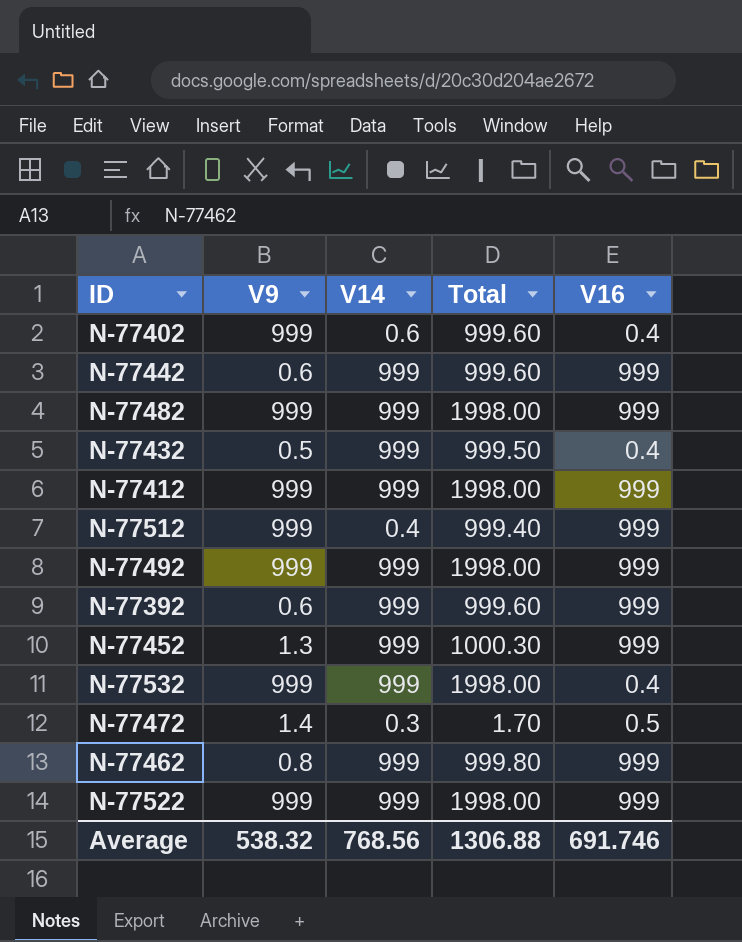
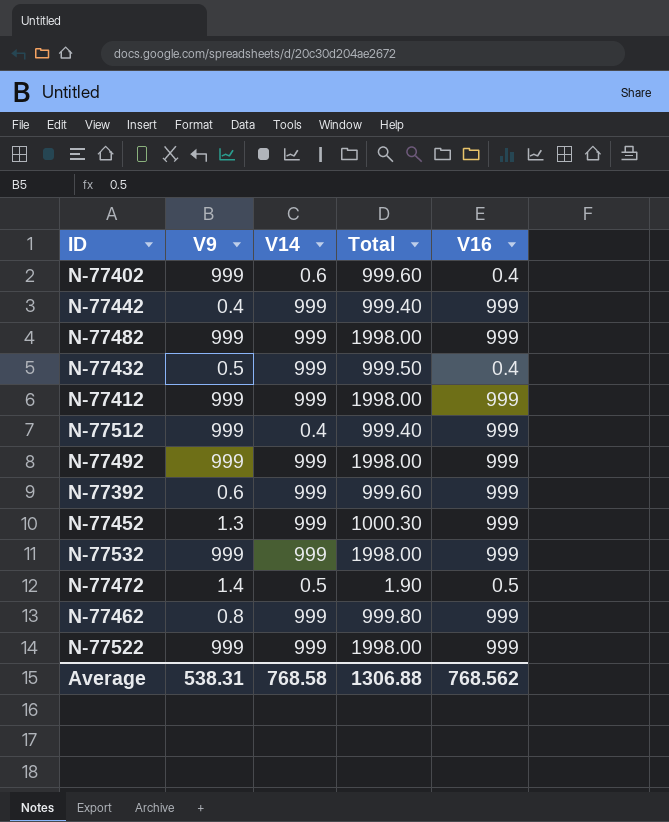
N-77442 | V9: 0.6 -> 0.4
N-77442 | Total: 999.60 -> 999.40
N-77532 | V16: 0.4 -> 999
N-77472 | V14: 0.3 -> 0.5
N-77472 | Total: 1.70 -> 1.90
Average | V9: 538.32 -> 538.31
Average | V14: 768.56 -> 768.58
Average | V16: 691.746 -> 768.562

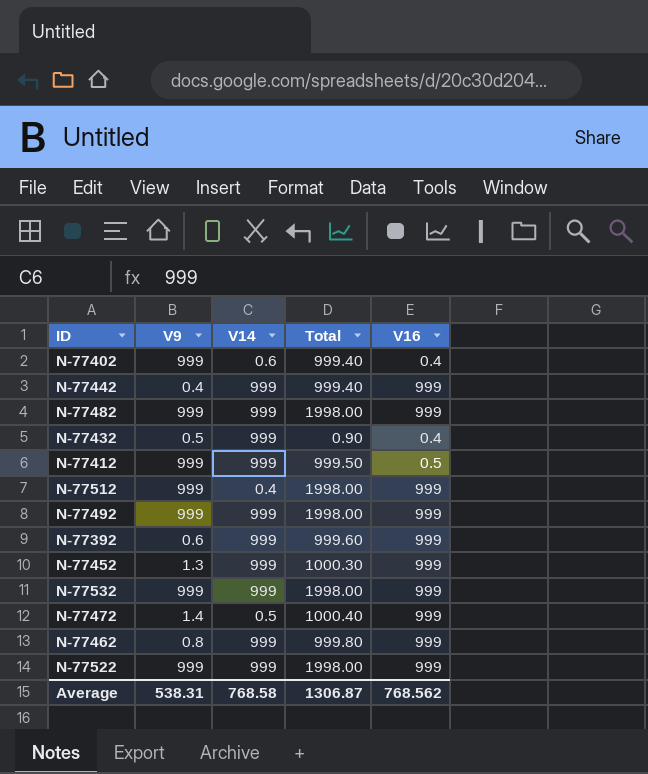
column Total | formula: [V9] + [V14] -> [V9] + [V16]
N-77412 | V16: 999 -> 0.5
N-77472 | V16: 0.5 -> 999
Average | Total: 1306.88 -> 1306.87

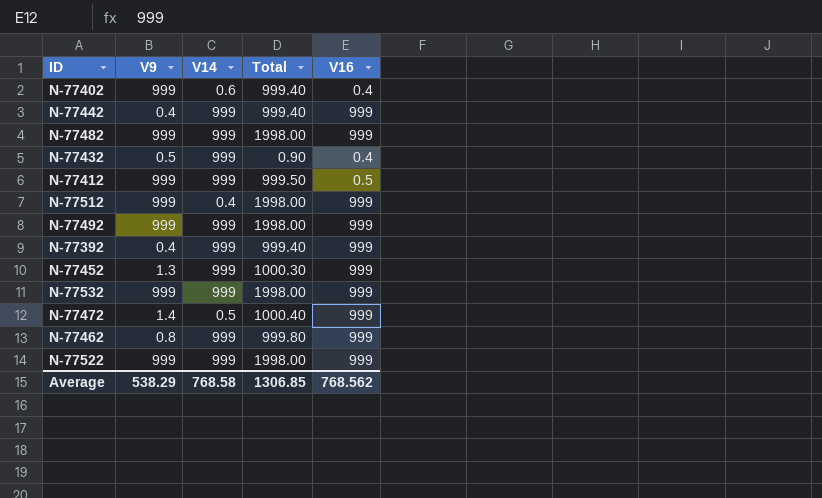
N-77392 | V9: 0.6 -> 0.4
N-77392 | Total: 999.60 -> 999.40
Average | V9: 538.31 -> 538.29
Average | Total: 1306.87 -> 1306.85

